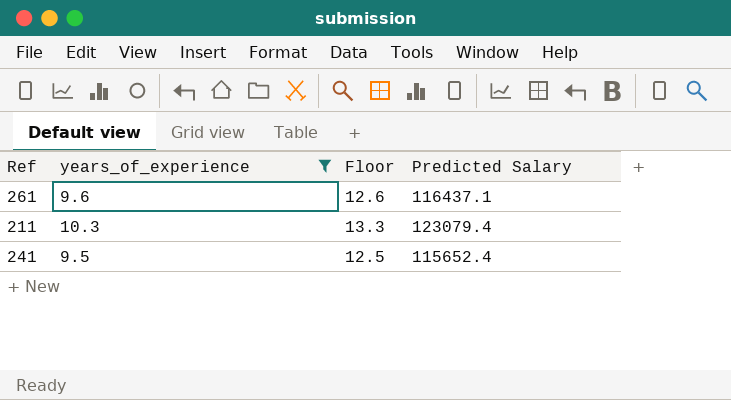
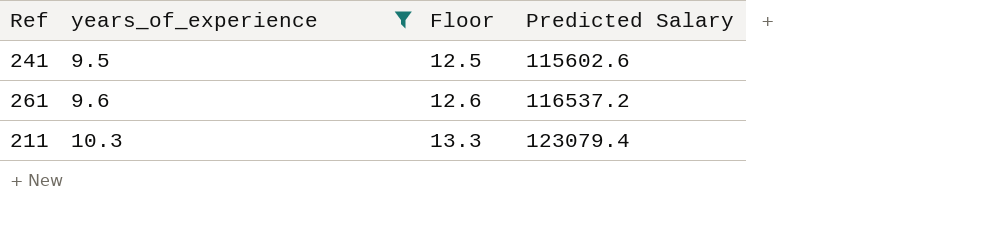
row order: none -> years_of_experience ascending
241 | Predicted Salary: 115652.4 -> 115602.6
261 | Predicted Salary: 116437.1 -> 116537.2

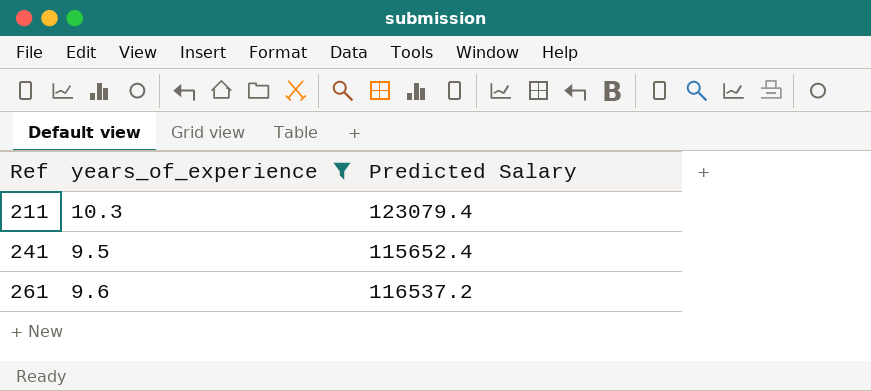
row order: years_of_experience ascending -> Ref ascending
column Floor | formula: [years_of_experience] + 3 -> none
241 | Predicted Salary: 115602.6 -> 115652.4

